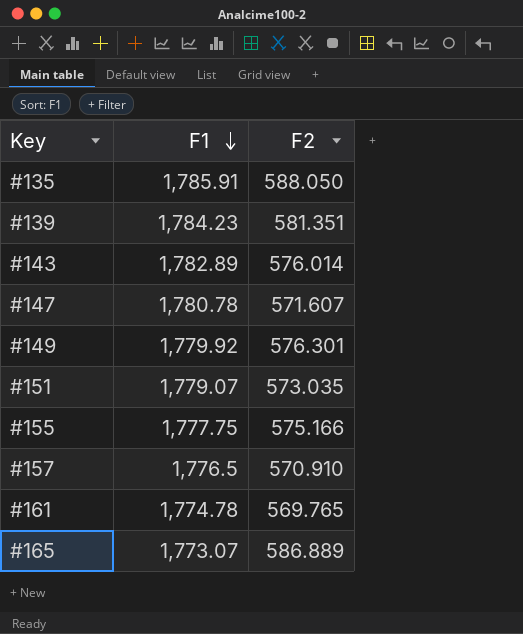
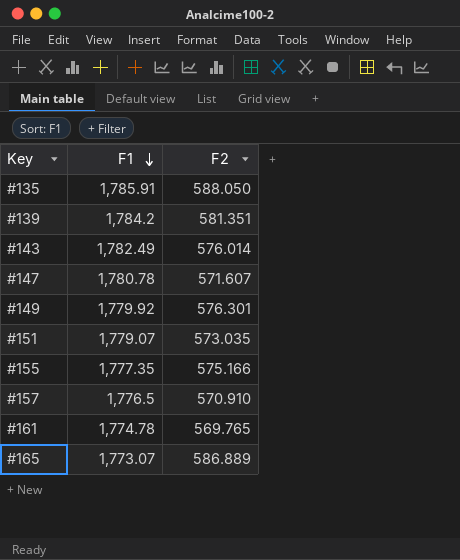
#139 | F1: 1,784.23 -> 1,784.2
#143 | F1: 1,782.89 -> 1,782.49
#155 | F1: 1,777.75 -> 1,777.35

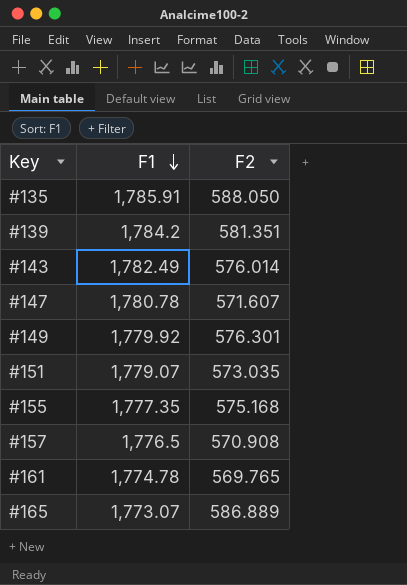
#155 | F2: 575.166 -> 575.168
#157 | F2: 570.910 -> 570.908

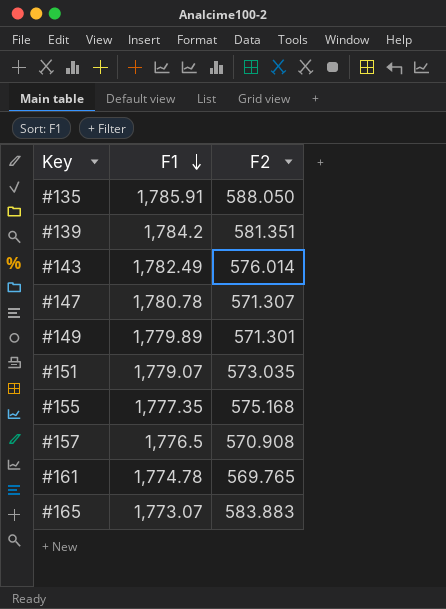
#147 | F2: 571.607 -> 571.307
#149 | F1: 1,779.92 -> 1,779.89
#149 | F2: 576.301 -> 571.301
#165 | F2: 586.889 -> 583.883

